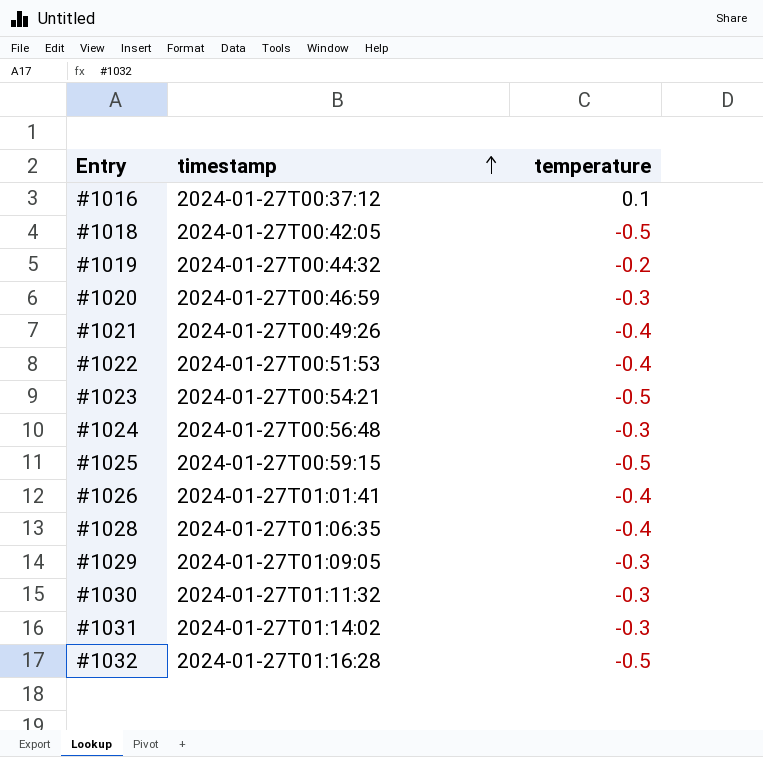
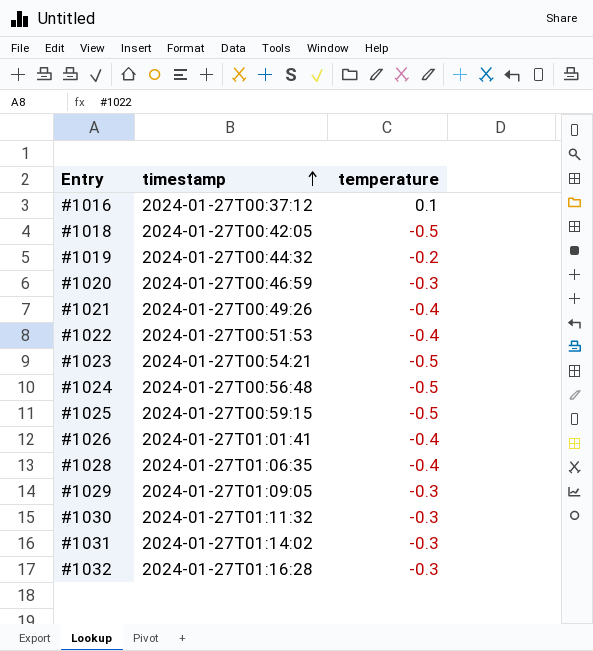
#1024 | temperature: -0.3 -> -0.5
#1032 | temperature: -0.5 -> -0.3

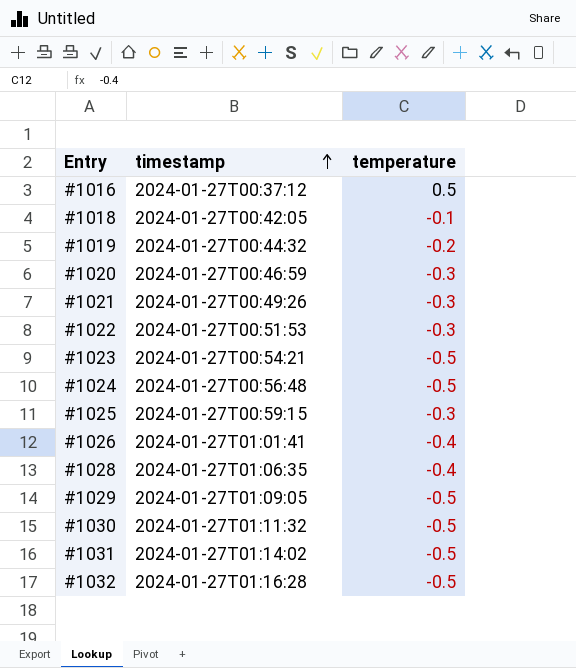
#1016 | temperature: 0.1 -> 0.5
#1018 | temperature: -0.5 -> -0.1
#1021 | temperature: -0.4 -> -0.3
#1022 | temperature: -0.4 -> -0.3
#1025 | temperature: -0.5 -> -0.3
#1029 | temperature: -0.3 -> -0.5
#1030 | temperature: -0.3 -> -0.5
#1031 | temperature: -0.3 -> -0.5
#1032 | temperature: -0.3 -> -0.5

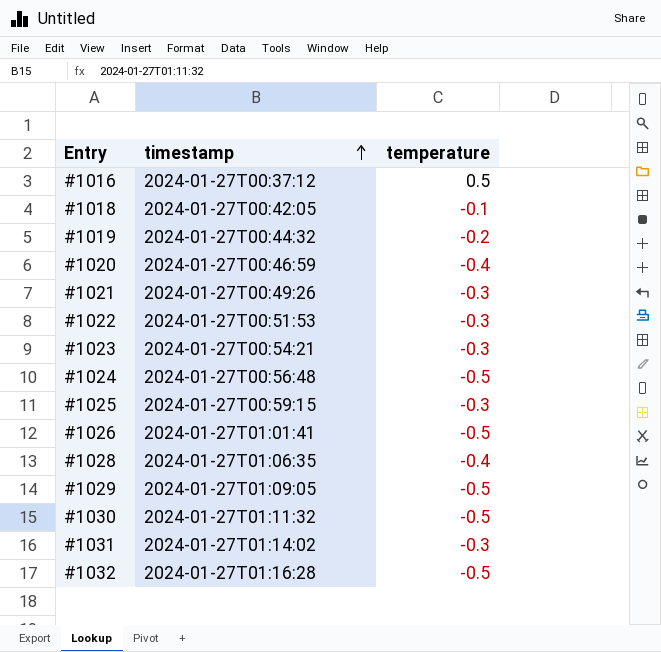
#1020 | temperature: -0.3 -> -0.4
#1023 | temperature: -0.5 -> -0.3
#1026 | temperature: -0.4 -> -0.5
#1031 | temperature: -0.5 -> -0.3

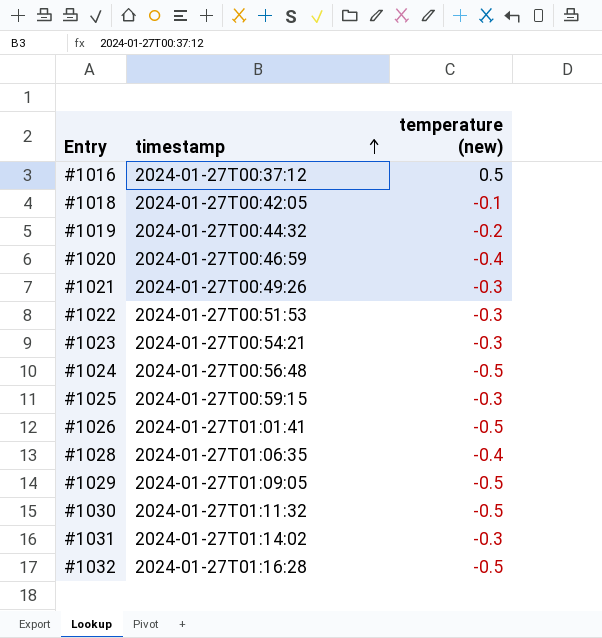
column name: temperature -> temperature (new)

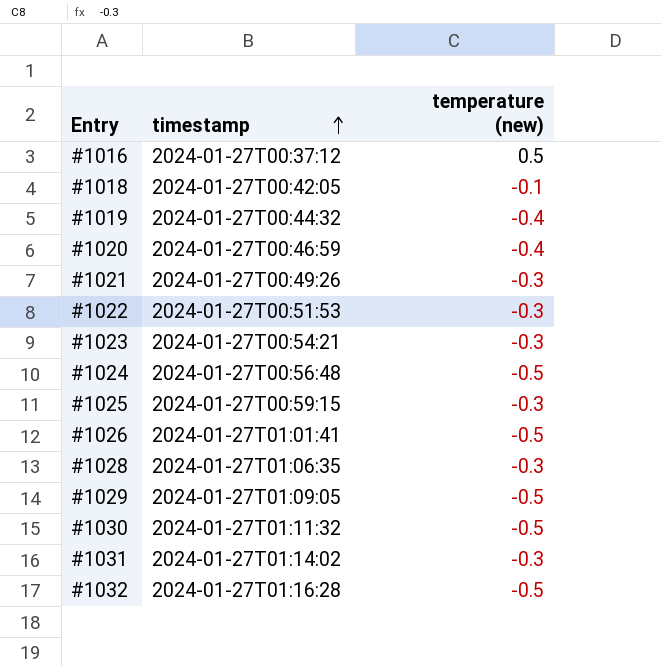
#1019 | temperature (new): -0.2 -> -0.4
#1028 | temperature (new): -0.4 -> -0.3

